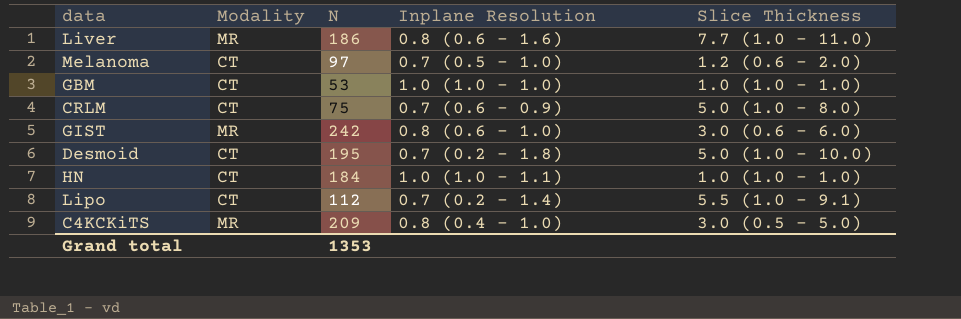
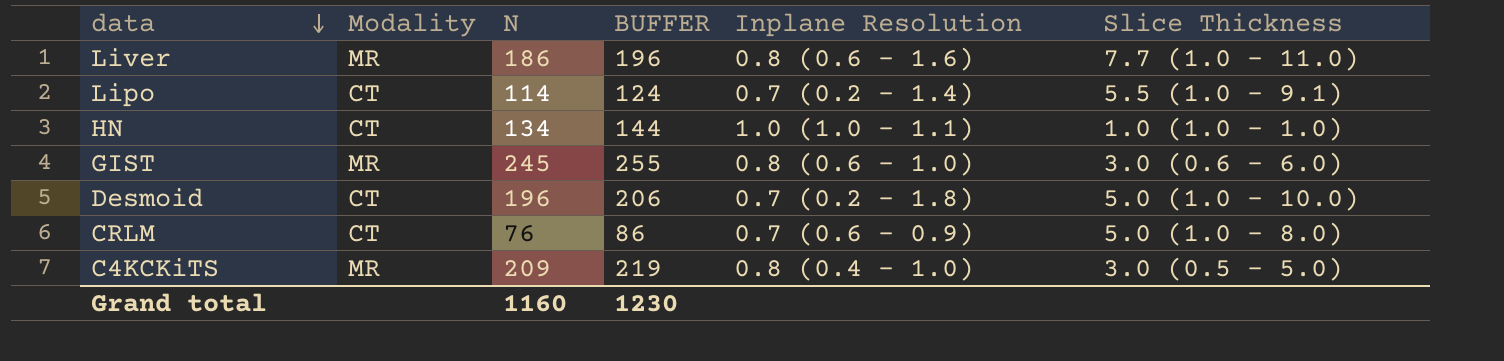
row order: none -> data descending
column BUFFER | formula: none -> [N] + 10
row Melanoma: CT | 97 | 0.7 (0.5 - 1.0) | 1.2 (0.6 - 2.0) -> none
row GBM: CT | 53 | 1.0 (1.0 - 1.0) | 1.0 (1.0 - 1.0) -> none
Lipo | N: 112 -> 114
HN | N: 184 -> 134
GIST | N: 242 -> 245
Desmoid | N: 195 -> 196
CRLM | N: 75 -> 76
Grand total | N: 1353 -> 1160

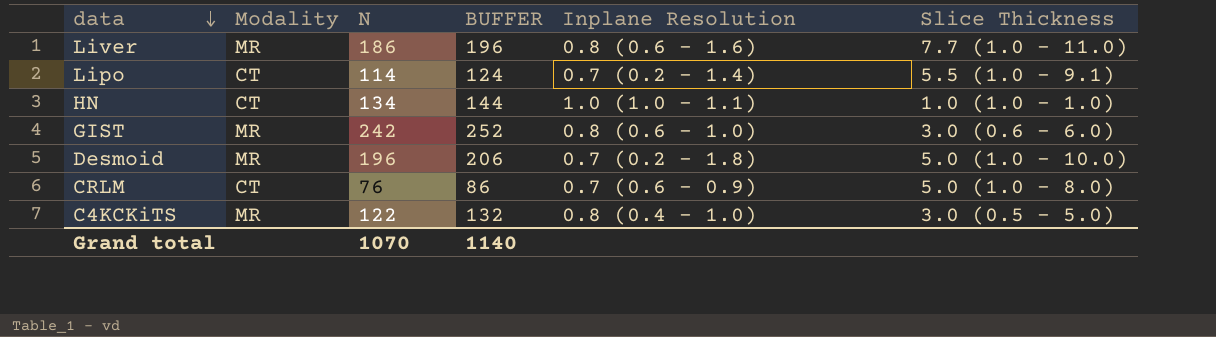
GIST | N: 245 -> 242
GIST | BUFFER: 255 -> 252
Desmoid | Modality: CT -> MR
C4KCKiTS | N: 209 -> 122
C4KCKiTS | BUFFER: 219 -> 132
Grand total | N: 1160 -> 1070
Grand total | BUFFER: 1230 -> 1140

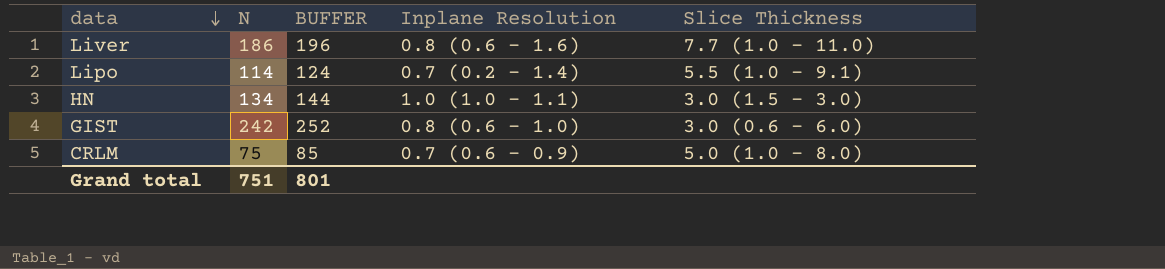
column Modality | position: 2 -> none
row Desmoid: MR | 196 | 206 | 0.7 (0.2 - 1.8) | 5.0 (1.0 - 10.0) -> none
row C4KCKiTS: MR | 122 | 132 | 0.8 (0.4 - 1.0) | 3.0 (0.5 - 5.0) -> none
HN | Slice Thickness: 1.0 (1.0 - 1.0) -> 3.0 (1.5 - 3.0)
CRLM | N: 76 -> 75
CRLM | BUFFER: 86 -> 85
Grand total | N: 1070 -> 751
Grand total | BUFFER: 1140 -> 801

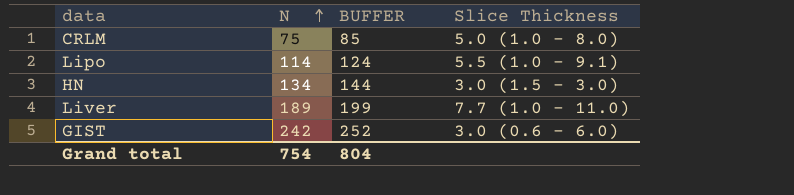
row order: data descending -> N ascending
column Inplane Resolution | position: 4 -> none
Liver | N: 186 -> 189
Liver | BUFFER: 196 -> 199
Grand total | N: 751 -> 754
Grand total | BUFFER: 801 -> 804

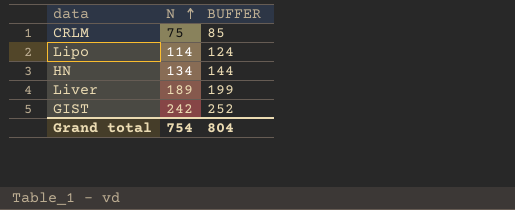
column Slice Thickness | position: 4 -> none

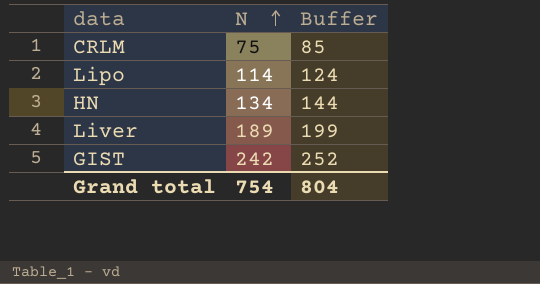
column name: BUFFER -> Buffer

